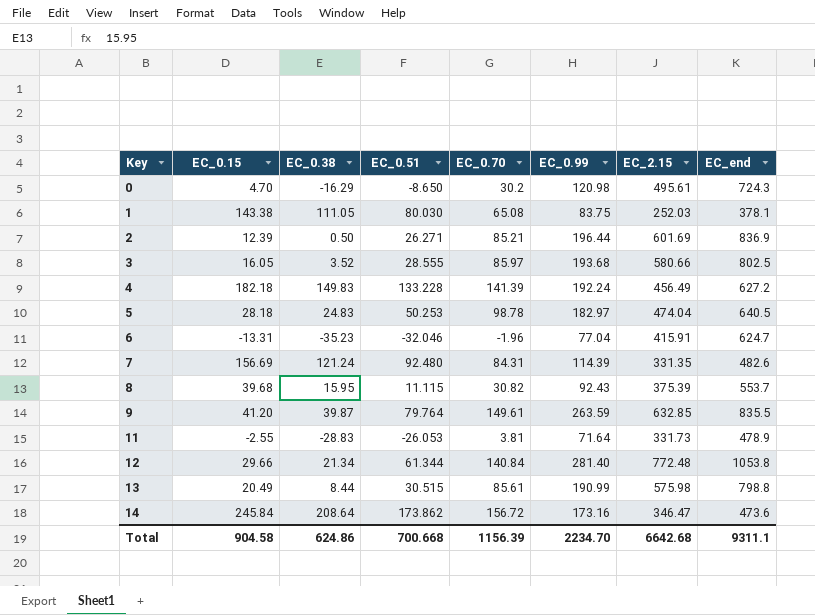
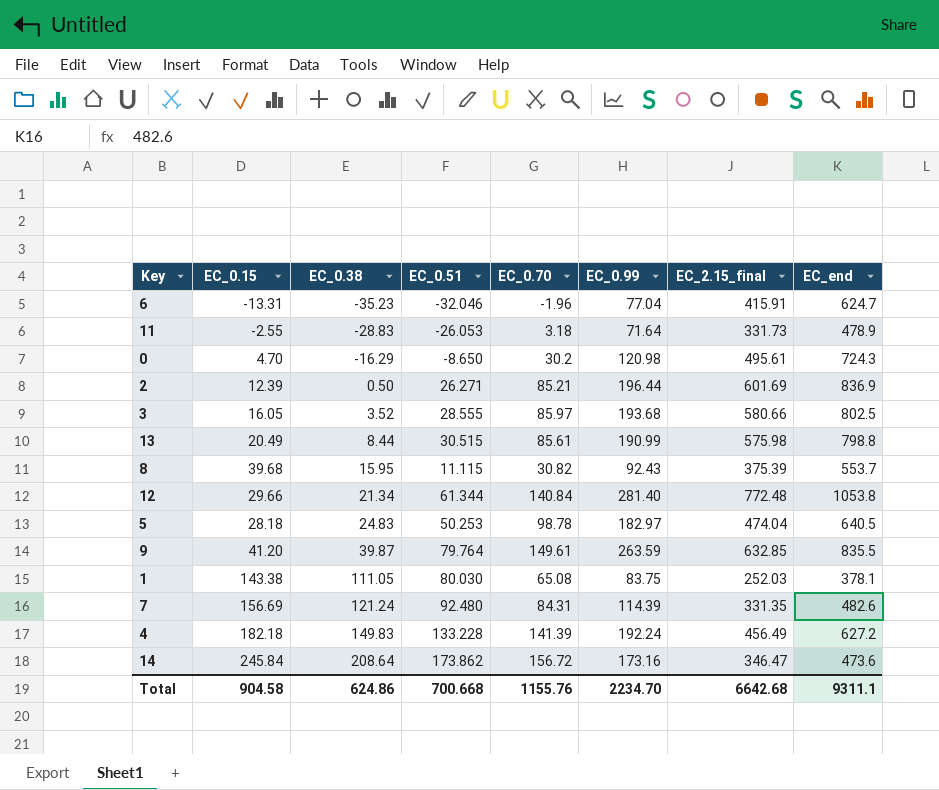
row order: Key ascending -> EC_0.38 ascending
column name: EC_2.15 -> EC_2.15_final
11 | EC_0.70: 3.81 -> 3.18
Total | EC_0.70: 1156.39 -> 1155.76

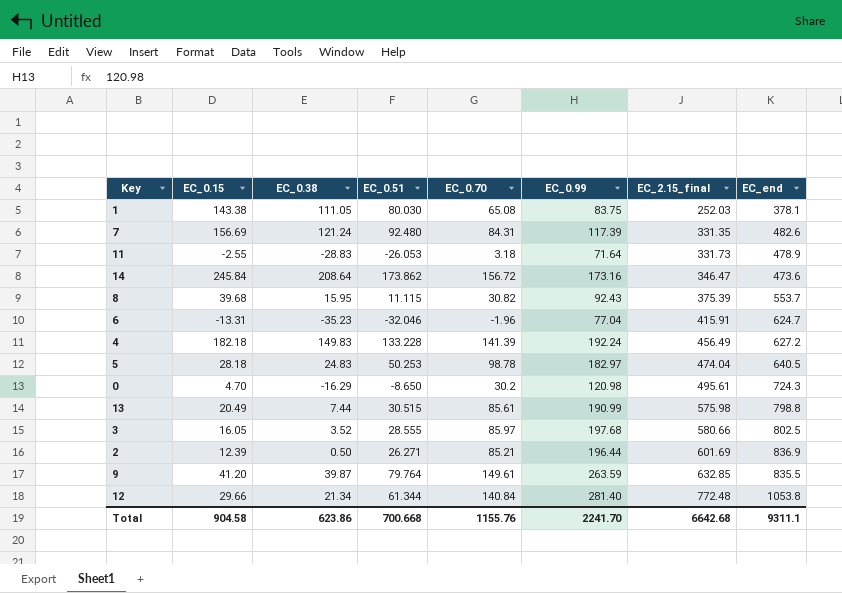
row order: EC_0.38 ascending -> EC_2.15_final ascending
7 | EC_0.99: 114.39 -> 117.39
13 | EC_0.38: 8.44 -> 7.44
3 | EC_0.99: 193.68 -> 197.68
Total | EC_0.38: 624.86 -> 623.86
Total | EC_0.99: 2234.70 -> 2241.70

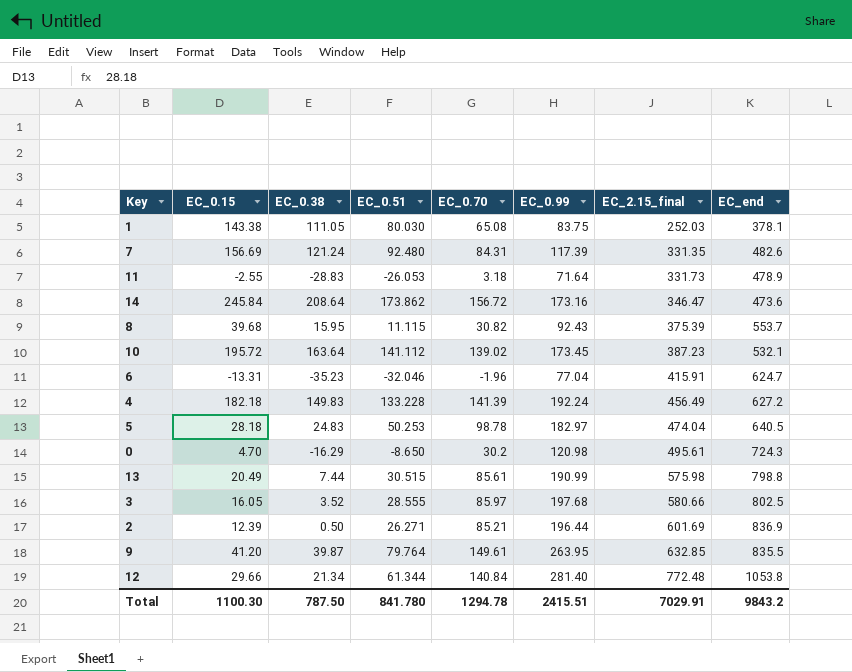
row 10: none -> 195.72 | 163.64 | 141.112 | 139.02 | 173.45 | 387.23 | 532.1
9 | EC_0.99: 263.59 -> 263.95
Total | EC_0.15: 904.58 -> 1100.30
Total | EC_0.38: 623.86 -> 787.50
Total | EC_0.51: 700.668 -> 841.780
Total | EC_0.70: 1155.76 -> 1294.78
Total | EC_0.99: 2241.70 -> 2415.51
Total | EC_2.15_final: 6642.68 -> 7029.91
Total | EC_end: 9311.1 -> 9843.2

